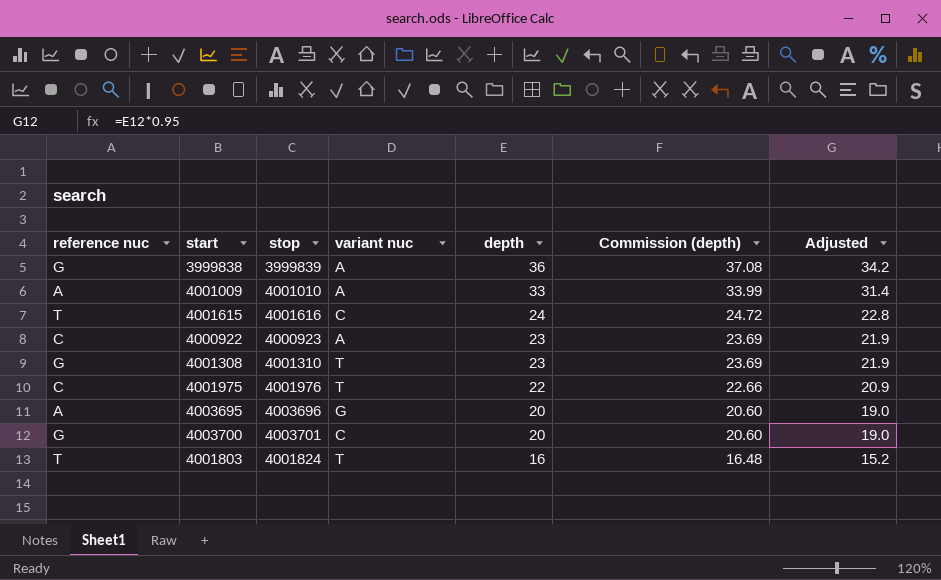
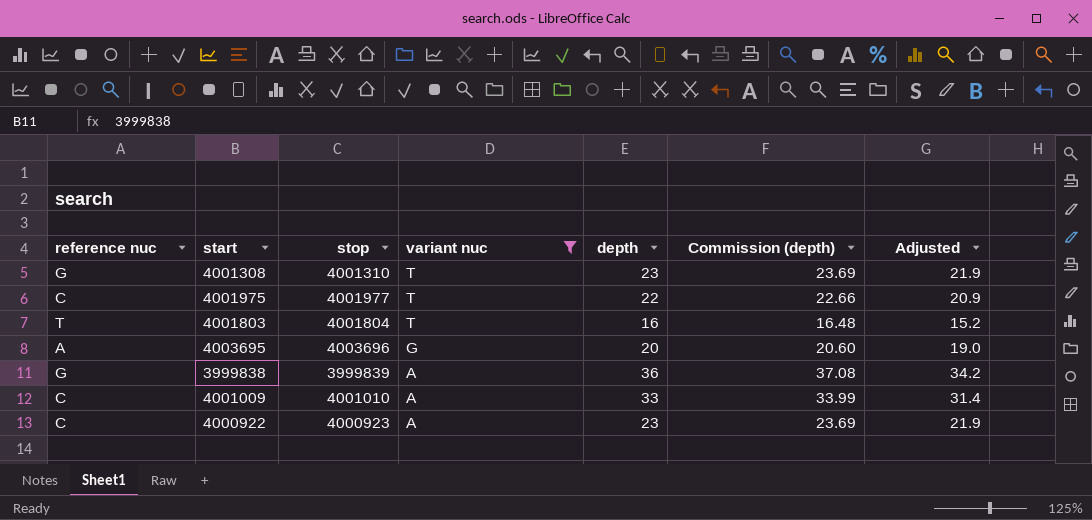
filter: none -> variant nuc != C
row order: depth descending -> variant nuc descending
4001975 | stop: 4001976 -> 4001977
4001803 | stop: 4001824 -> 4001804
4001009 | reference nuc: A -> C

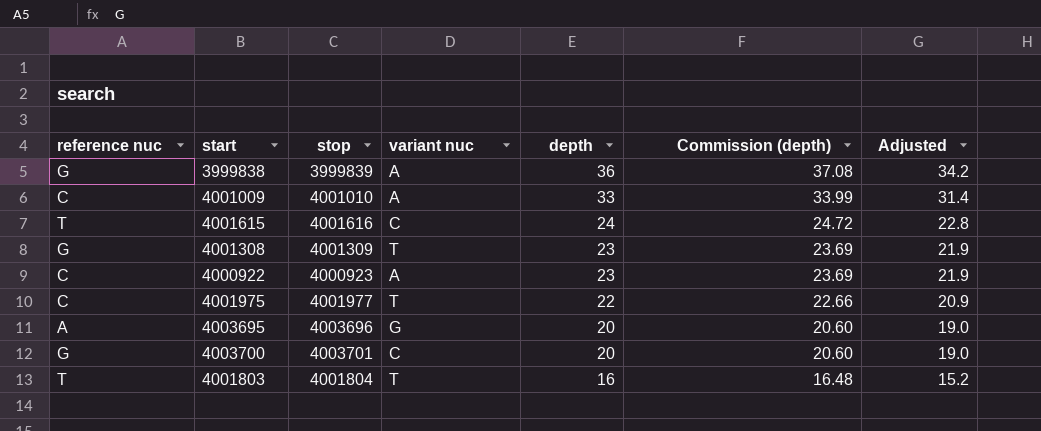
filter: variant nuc != C -> none
row order: variant nuc descending -> depth descending
4001308 | stop: 4001310 -> 4001309

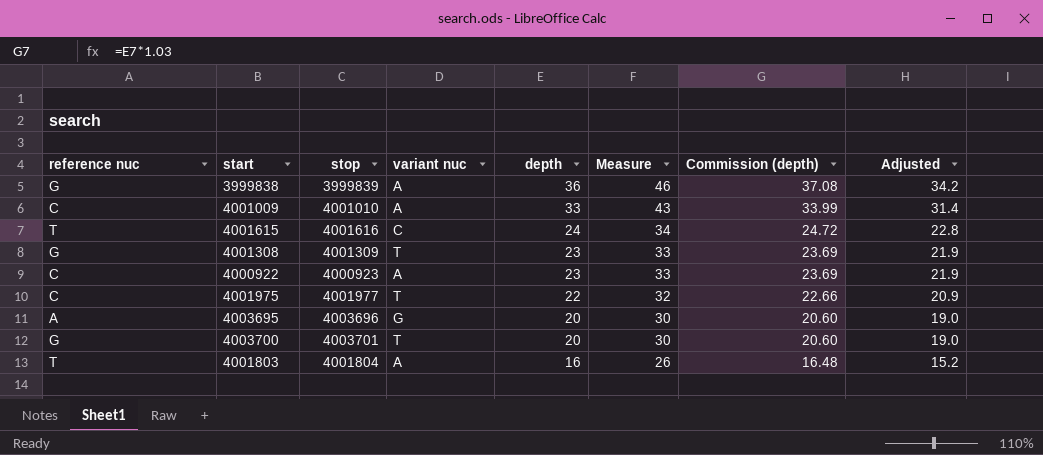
column Measure | formula: none -> [depth] + 10
4003700 | variant nuc: C -> T
4001803 | variant nuc: T -> A

